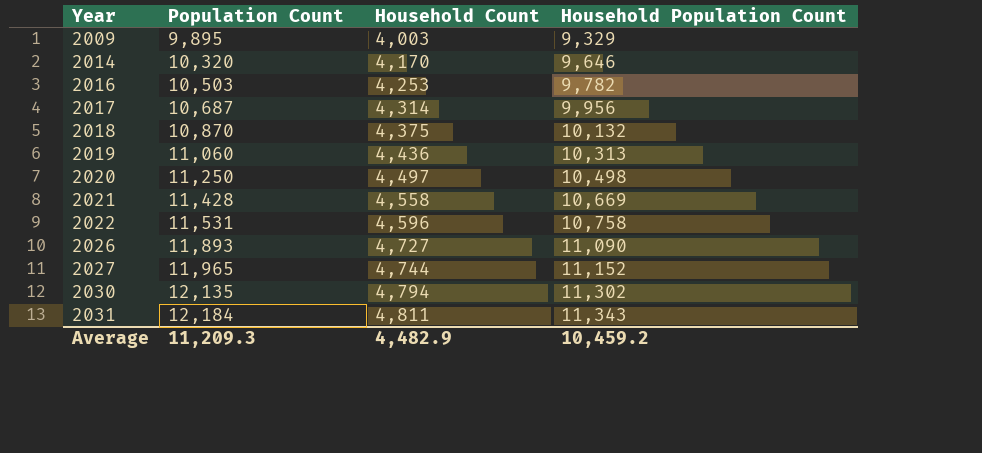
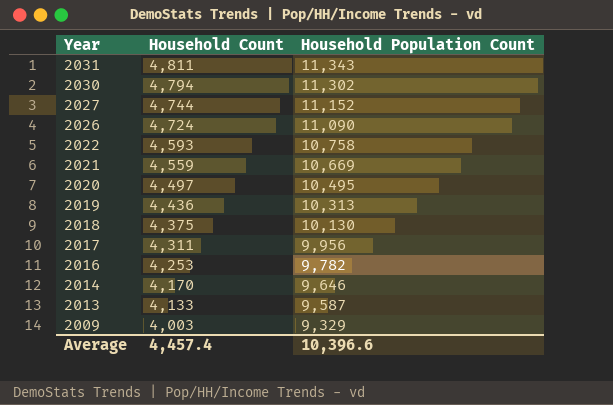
row order: Year ascending -> Year descending
column Population Count | position: 2 -> none
2026 | Household Count: 4,727 -> 4,724
2022 | Household Count: 4,596 -> 4,593
2021 | Household Count: 4,558 -> 4,559
2020 | Household Population Count: 10,498 -> 10,495
2018 | Household Population Count: 10,132 -> 10,130
2017 | Household Count: 4,314 -> 4,311
row 2013: none -> 4,133 | 9,587
Average | Household Count: 4,482.9 -> 4,457.4
Average | Household Population Count: 10,459.2 -> 10,396.6

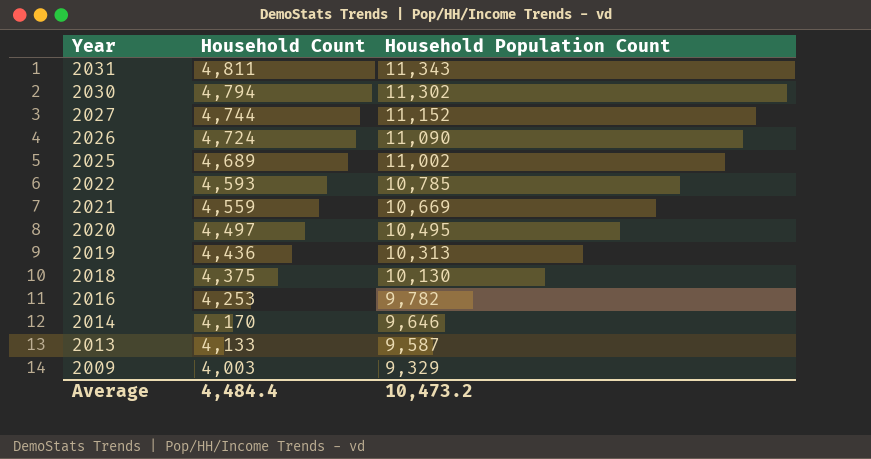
row 2017: 4,311 | 9,956 -> none
row 2025: none -> 4,689 | 11,002
2022 | Household Population Count: 10,758 -> 10,785
Average | Household Count: 4,457.4 -> 4,484.4
Average | Household Population Count: 10,396.6 -> 10,473.2

